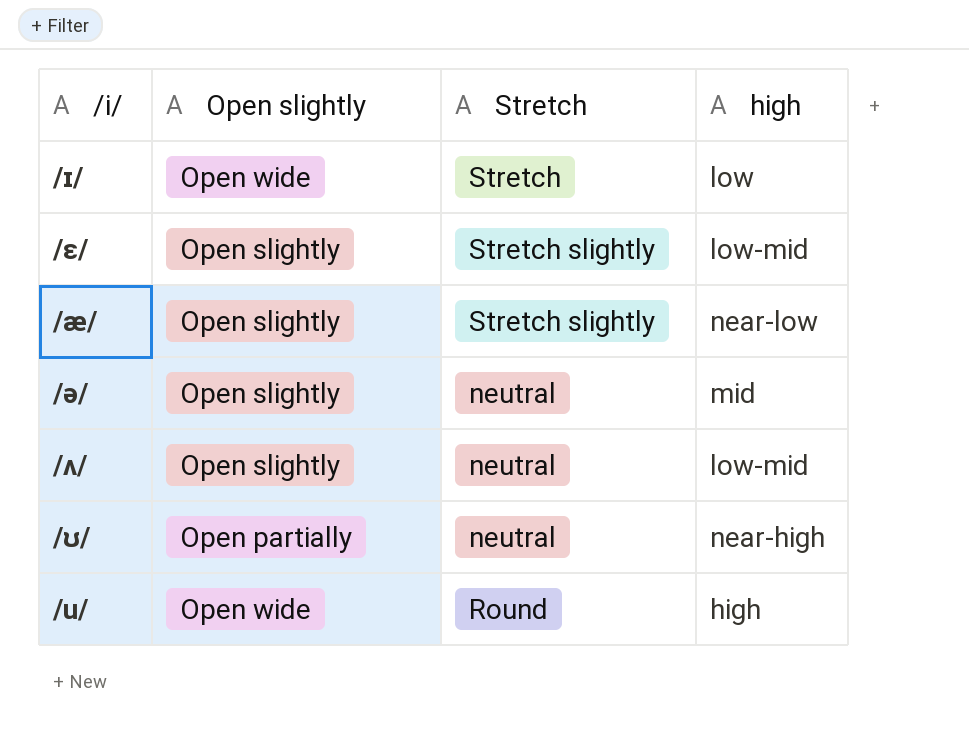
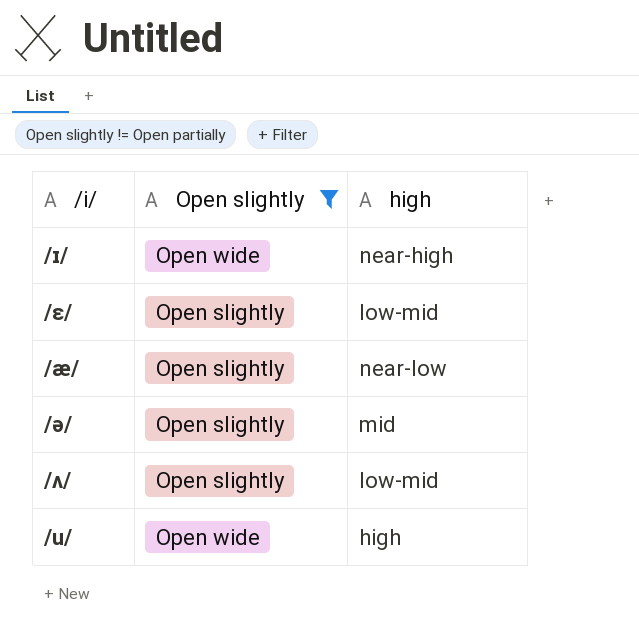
filter: none -> Open slightly != Open partially
column Stretch | position: 3 -> none
/ɪ/ | high: low -> near-high

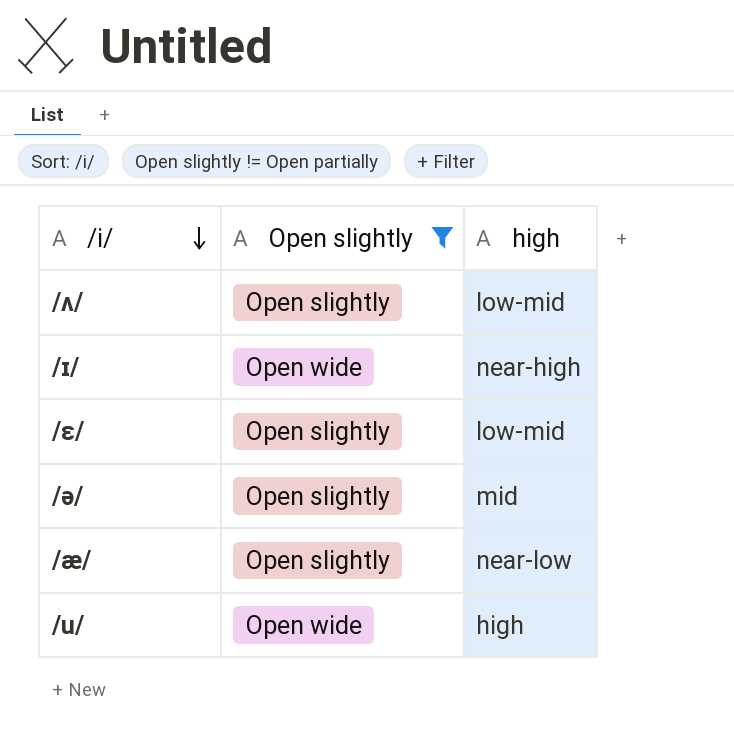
row order: none -> /i/ descending

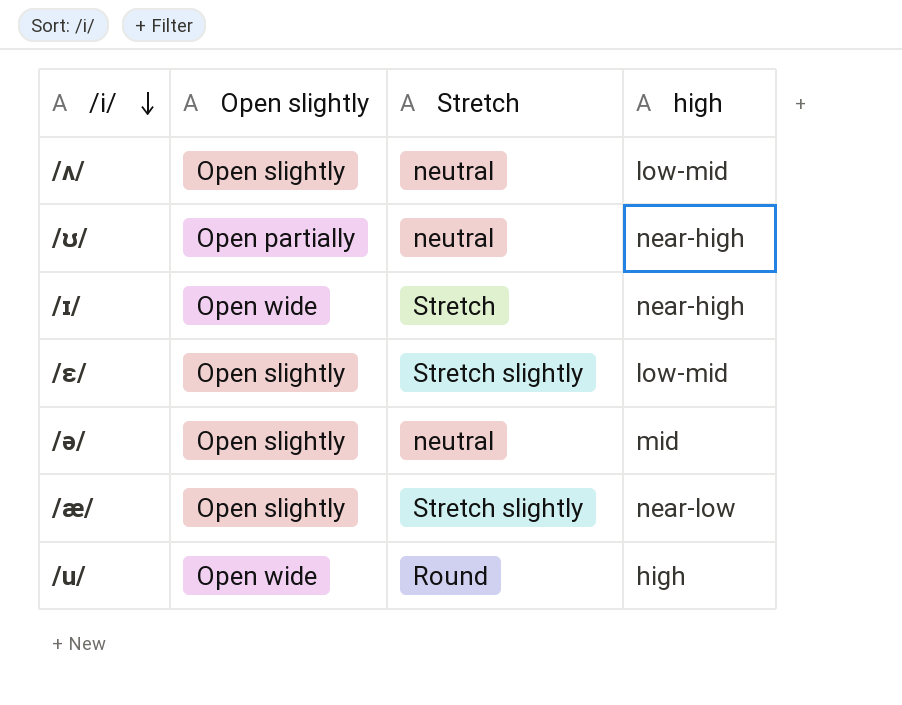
filter: Open slightly != Open partially -> none
column Stretch | position: none -> 3

